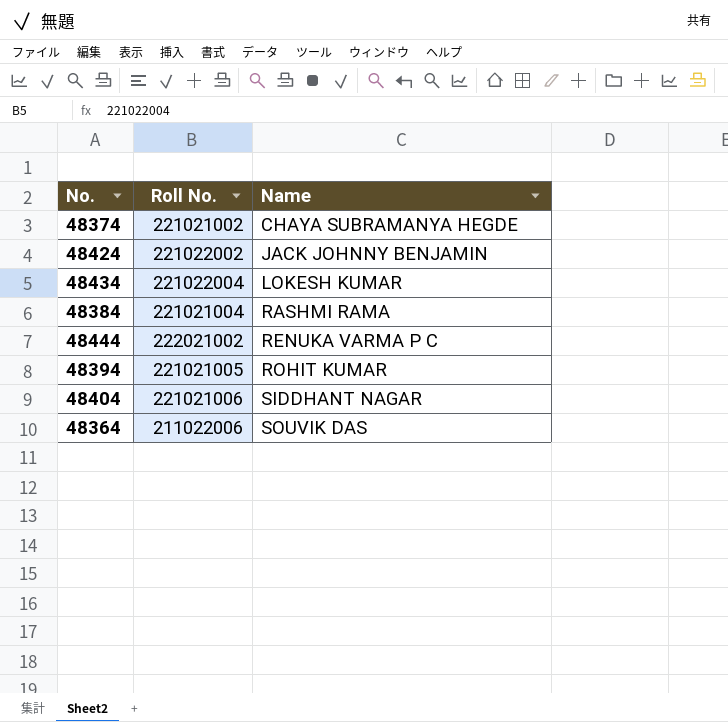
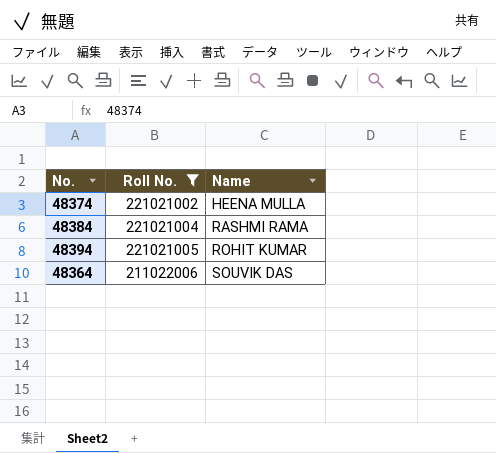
filter: none -> Roll No. <= 221021005
48374 | Name: CHAYA SUBRAMANYA HEGDE -> HEENA MULLA

